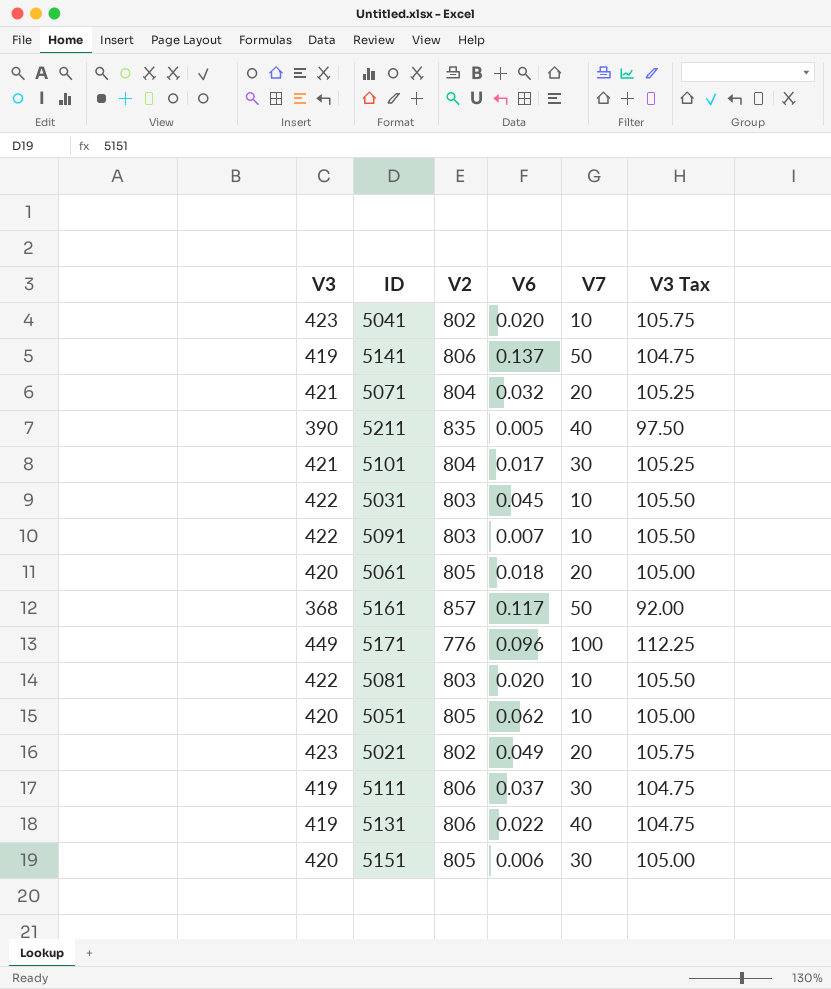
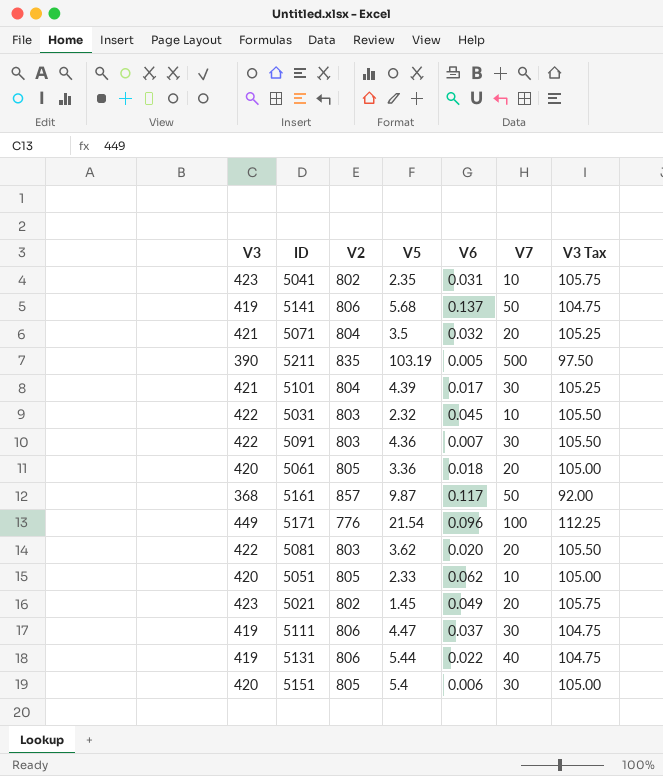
column V5 | position: none -> 4
5041 | V6: 0.020 -> 0.031
5211 | V7: 40 -> 500
5091 | V7: 10 -> 30
5081 | V7: 10 -> 20

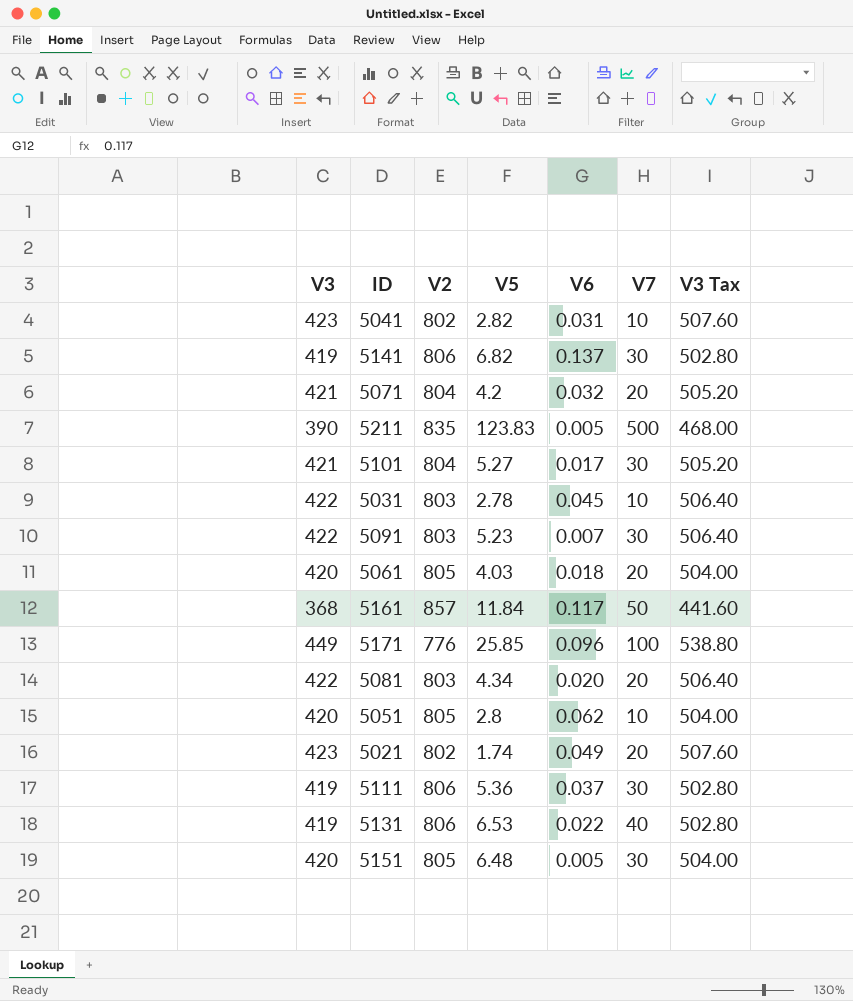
column V3 Tax | formula: [V3] * 0.25 -> [V3] * 1.2
5041 | V5: 2.35 -> 2.82
5141 | V5: 5.68 -> 6.82
5141 | V7: 50 -> 30
5071 | V5: 3.5 -> 4.2
5211 | V5: 103.19 -> 123.83
5101 | V5: 4.39 -> 5.27
5031 | V5: 2.32 -> 2.78
5091 | V5: 4.36 -> 5.23
5061 | V5: 3.36 -> 4.03
5161 | V5: 9.87 -> 11.84
5171 | V5: 21.54 -> 25.85
5081 | V5: 3.62 -> 4.34
5051 | V5: 2.33 -> 2.8
5021 | V5: 1.45 -> 1.74
5111 | V5: 4.47 -> 5.36
5131 | V5: 5.44 -> 6.53
5151 | V5: 5.4 -> 6.48
5151 | V6: 0.006 -> 0.005

